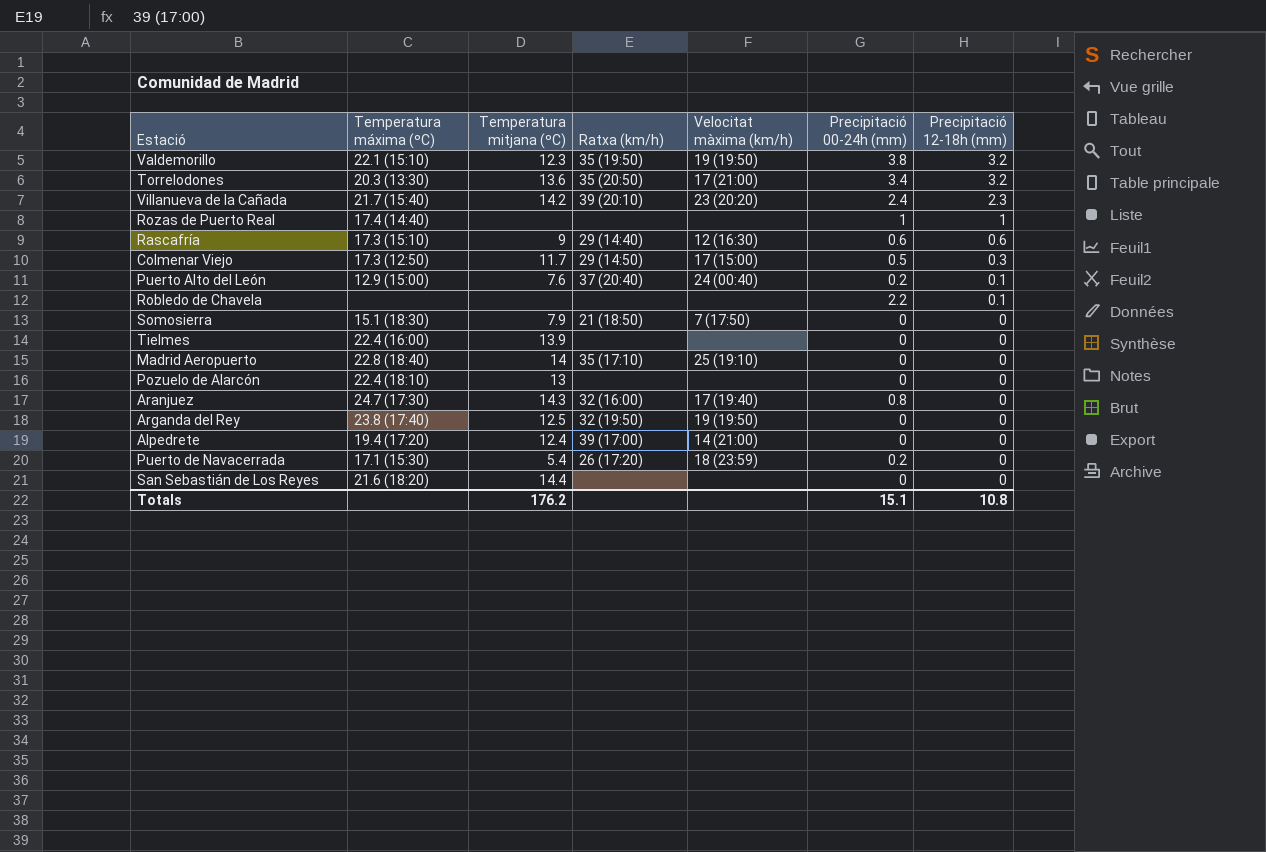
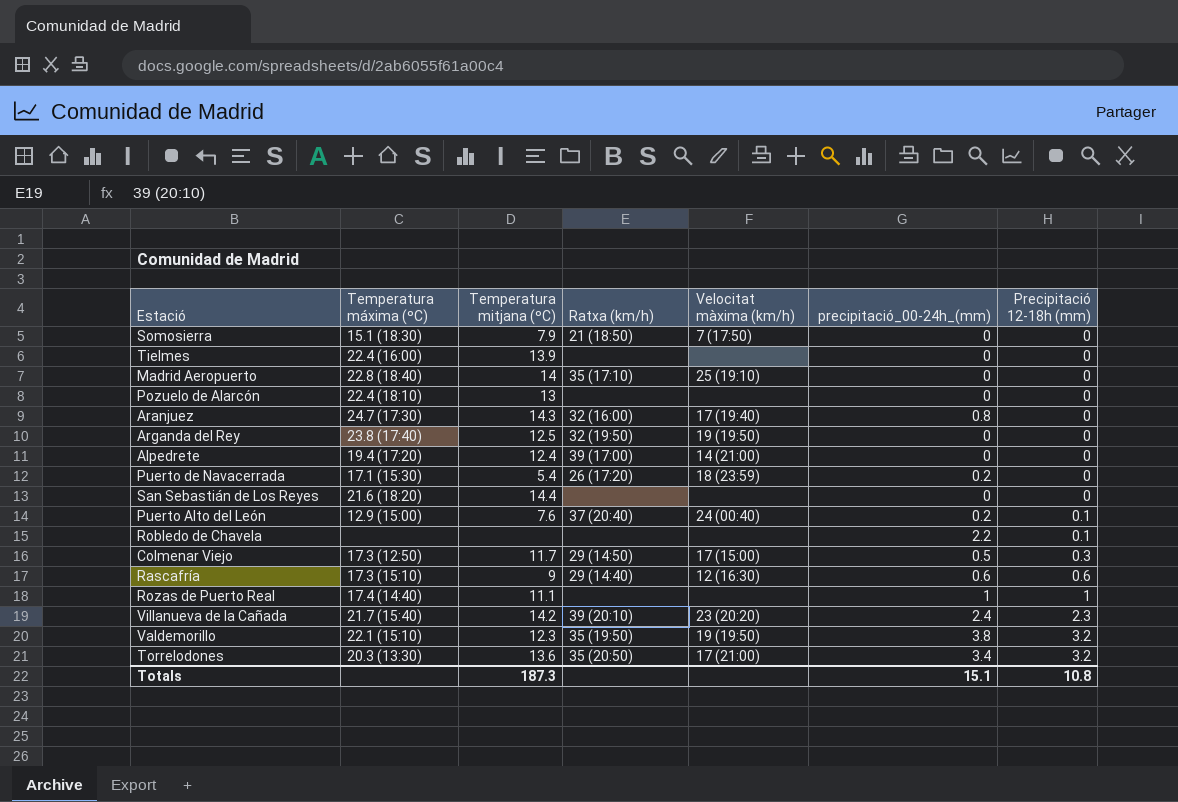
row order: Precipitació 12-18h (mm) descending -> Precipitació 12-18h (mm) ascending
column name: Precipitació 00-24h (mm) -> precipitació_00-24h_(mm)
Rozas de Puerto Real | Temperatura mitjana (ºC): none -> 11.1
Totals | Temperatura mitjana (ºC): 176.2 -> 187.3

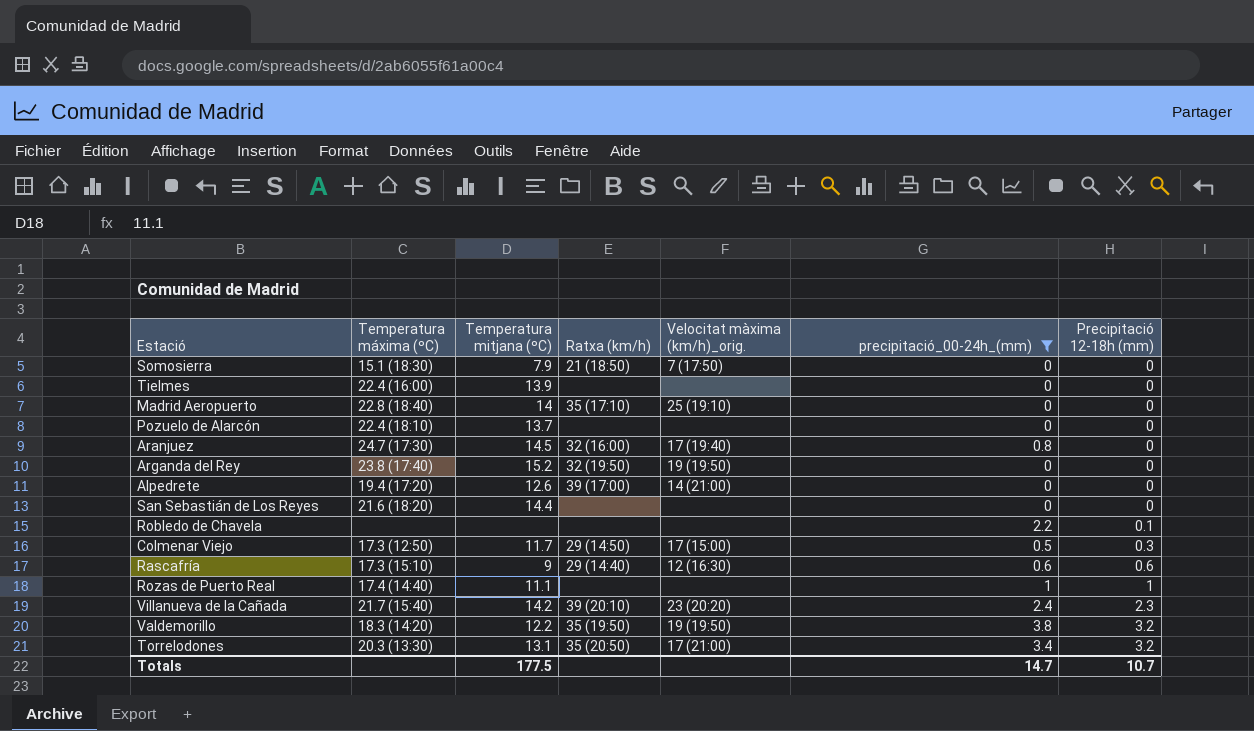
filter: none -> precipitació_00-24h_(mm) != 0.2
column name: Velocitat màxima (km/h) -> Velocitat màxima (km/h)_orig.
Pozuelo de Alarcón | Temperatura mitjana (ºC): 13 -> 13.7
Aranjuez | Temperatura mitjana (ºC): 14.3 -> 14.5
Arganda del Rey | Temperatura mitjana (ºC): 12.5 -> 15.2
Alpedrete | Temperatura mitjana (ºC): 12.4 -> 12.6
Valdemorillo | Temperatura máxima (ºC): 22.1 (15:10) -> 18.3 (14:20)
Valdemorillo | Temperatura mitjana (ºC): 12.3 -> 12.2
Torrelodones | Temperatura mitjana (ºC): 13.6 -> 13.1
Totals | Temperatura mitjana (ºC): 187.3 -> 177.5
Totals | precipitació_00-24h_(mm): 15.1 -> 14.7
Totals | Precipitació 12-18h (mm): 10.8 -> 10.7

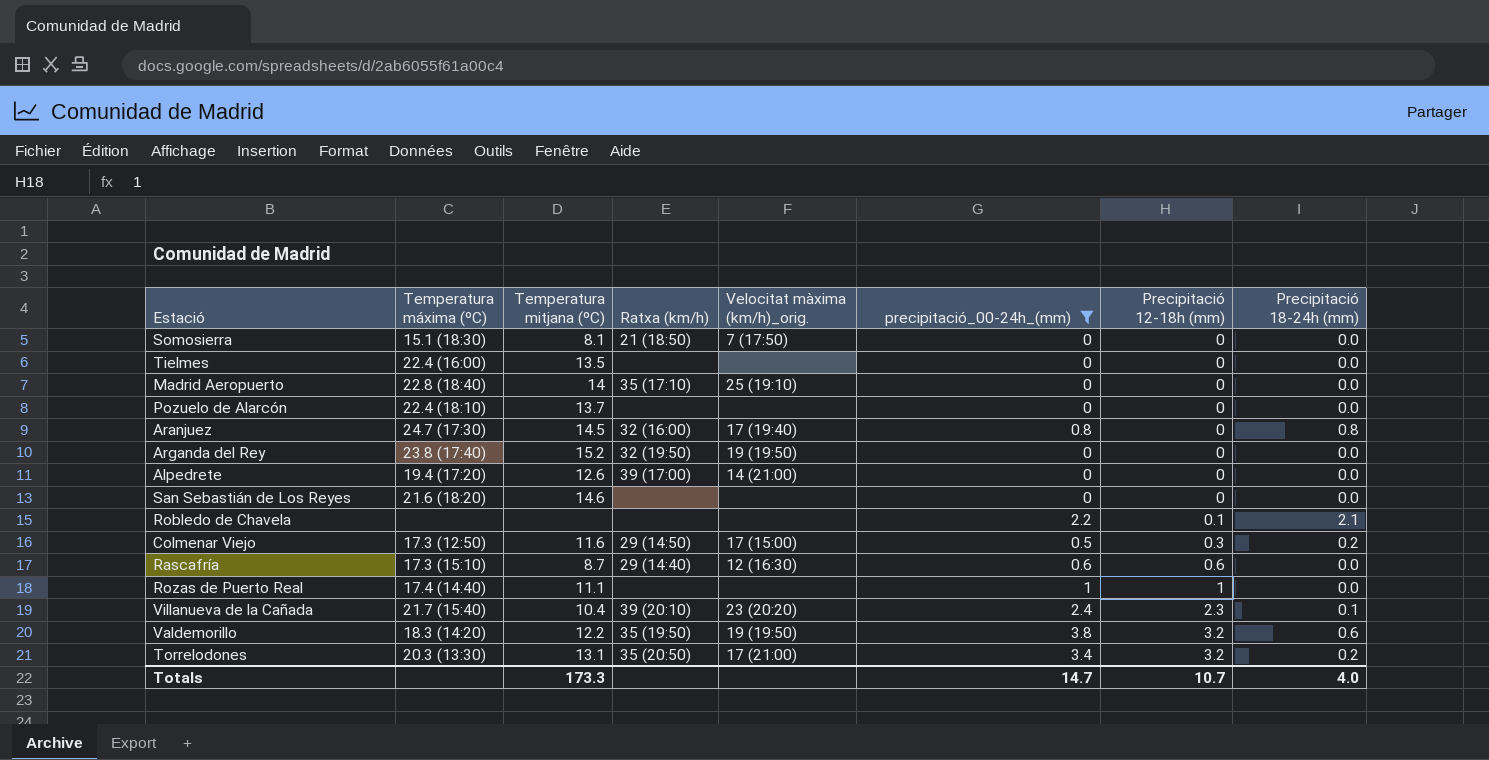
column Precipitació 18-24h (mm) | position: none -> 8
Somosierra | Temperatura mitjana (ºC): 7.9 -> 8.1
Tielmes | Temperatura mitjana (ºC): 13.9 -> 13.5
San Sebastián de Los Reyes | Temperatura mitjana (ºC): 14.4 -> 14.6
Colmenar Viejo | Temperatura mitjana (ºC): 11.7 -> 11.6
Rascafría | Temperatura mitjana (ºC): 9 -> 8.7
Villanueva de la Cañada | Temperatura mitjana (ºC): 14.2 -> 10.4
Totals | Temperatura mitjana (ºC): 177.5 -> 173.3

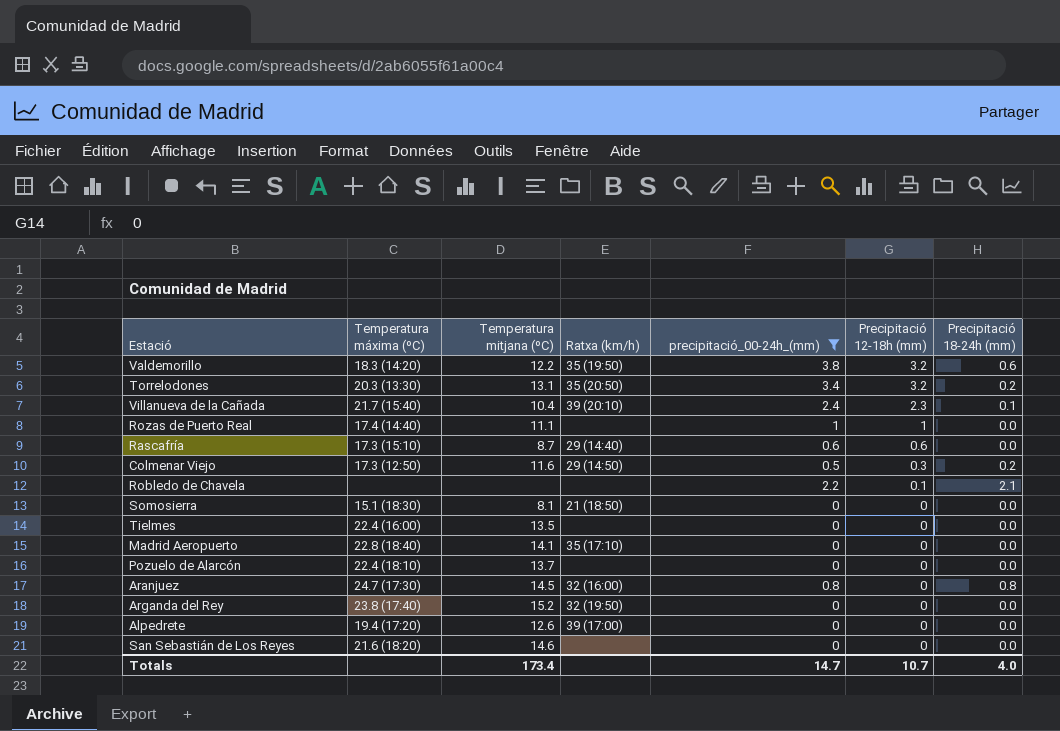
row order: Precipitació 12-18h (mm) ascending -> Precipitació 12-18h (mm) descending
column Velocitat màxima (km/h)_orig. | position: 5 -> none
Madrid Aeropuerto | Temperatura mitjana (ºC): 14 -> 14.1
Totals | Temperatura mitjana (ºC): 173.3 -> 173.4

